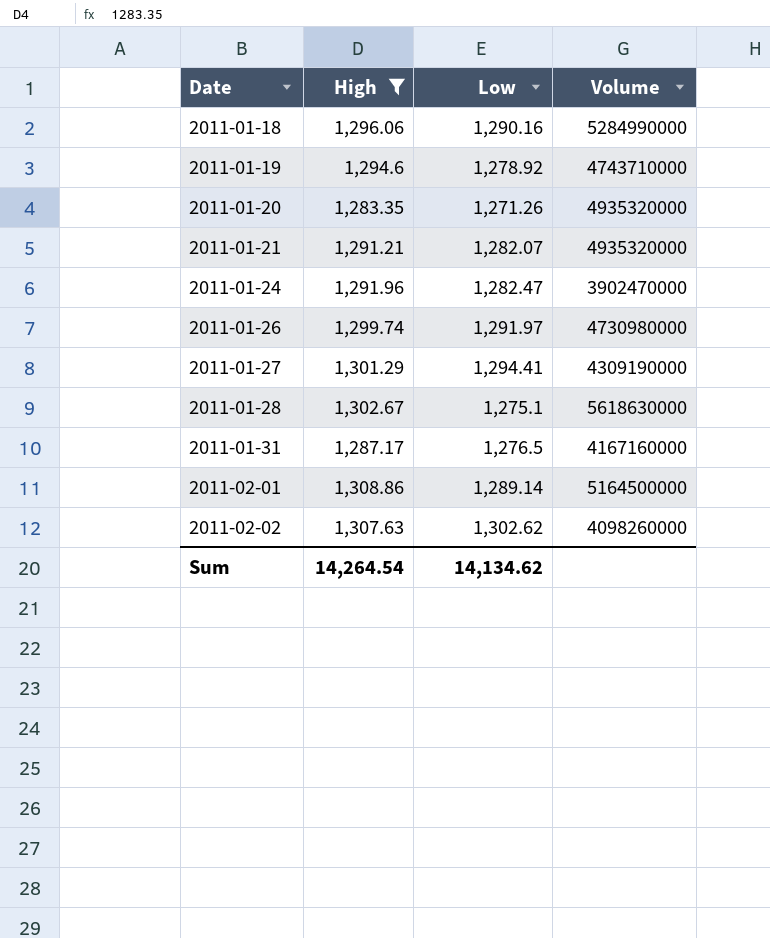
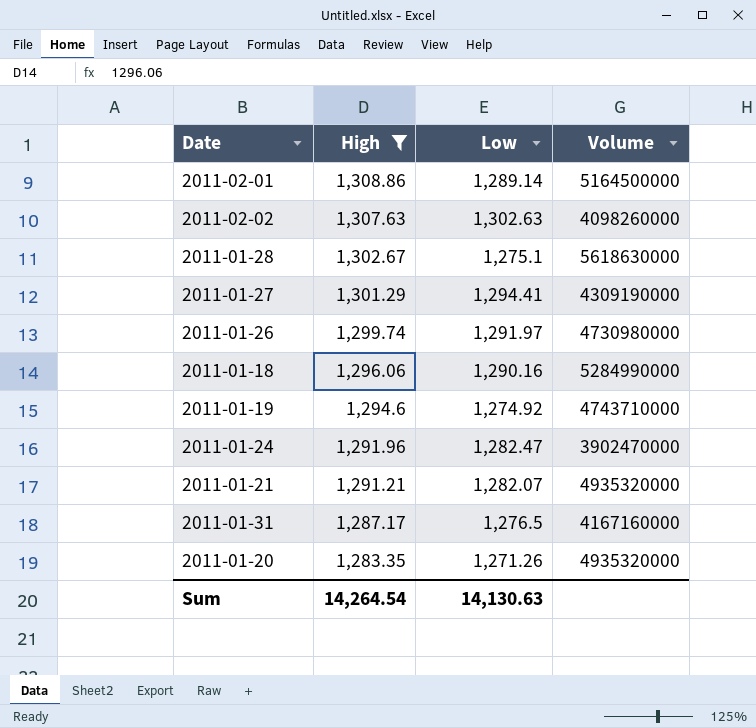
row order: Date ascending -> High descending
2011-02-02 | Low: 1,302.62 -> 1,302.63
2011-01-19 | Low: 1,278.92 -> 1,274.92
Sum | Low: 14,134.62 -> 14,130.63

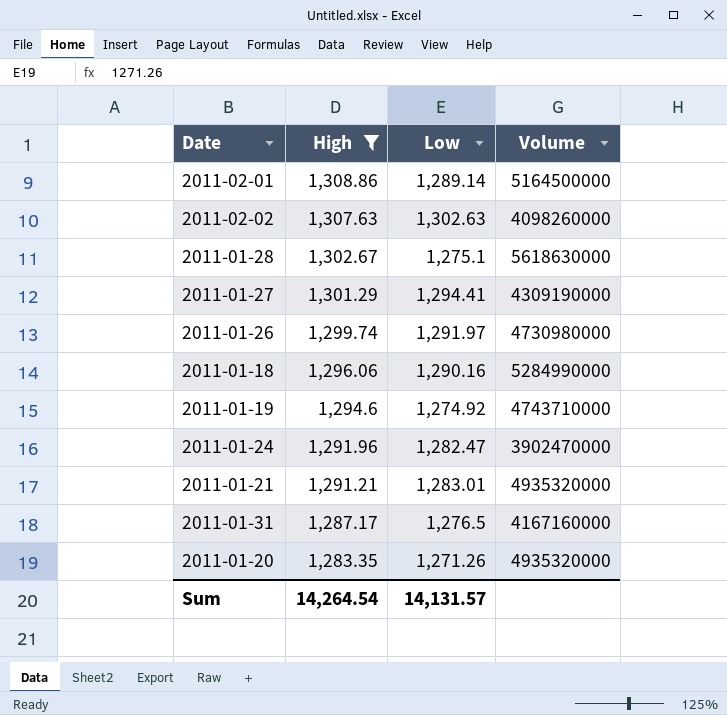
2011-01-21 | Low: 1,282.07 -> 1,283.01
Sum | Low: 14,130.63 -> 14,131.57

